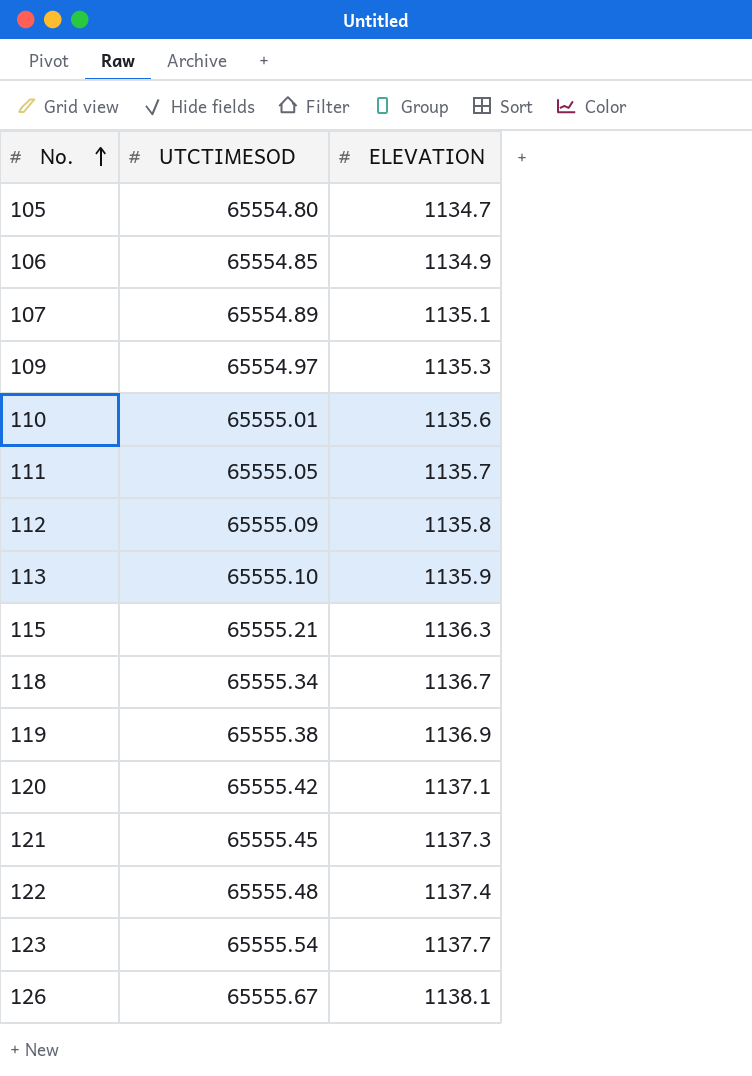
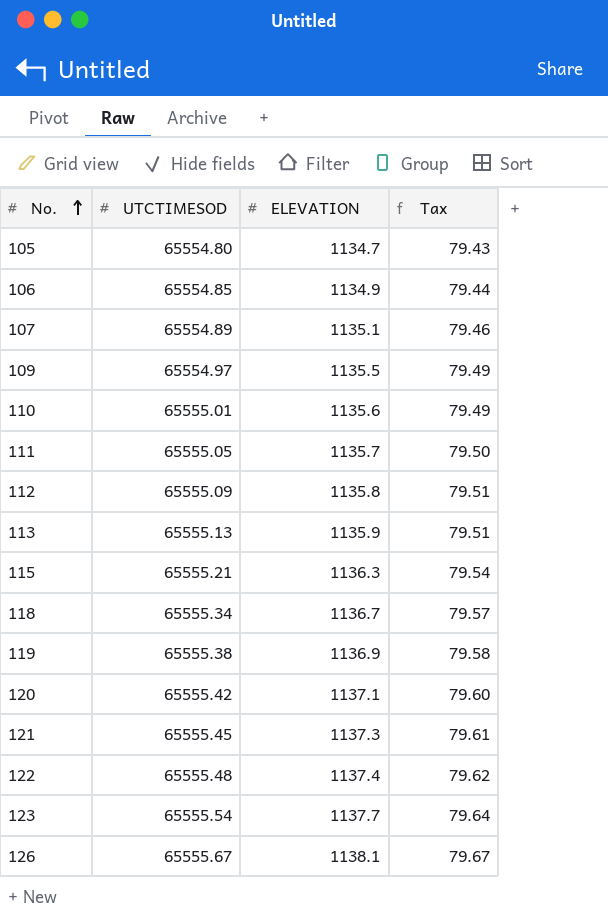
column Tax | formula: none -> [ELEVATION] * 0.07
109 | ELEVATION: 1135.3 -> 1135.5
113 | UTCTIMESOD: 65555.10 -> 65555.13

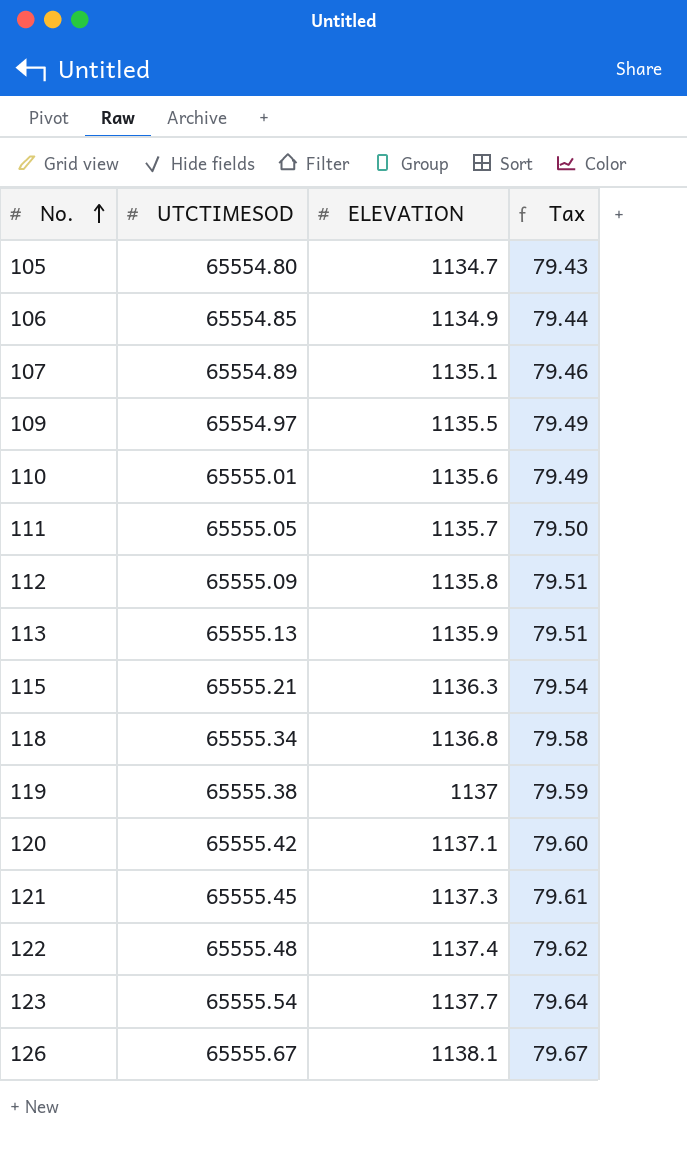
118 | ELEVATION: 1136.7 -> 1136.8
118 | Tax: 79.57 -> 79.58
119 | ELEVATION: 1136.9 -> 1137
119 | Tax: 79.58 -> 79.59

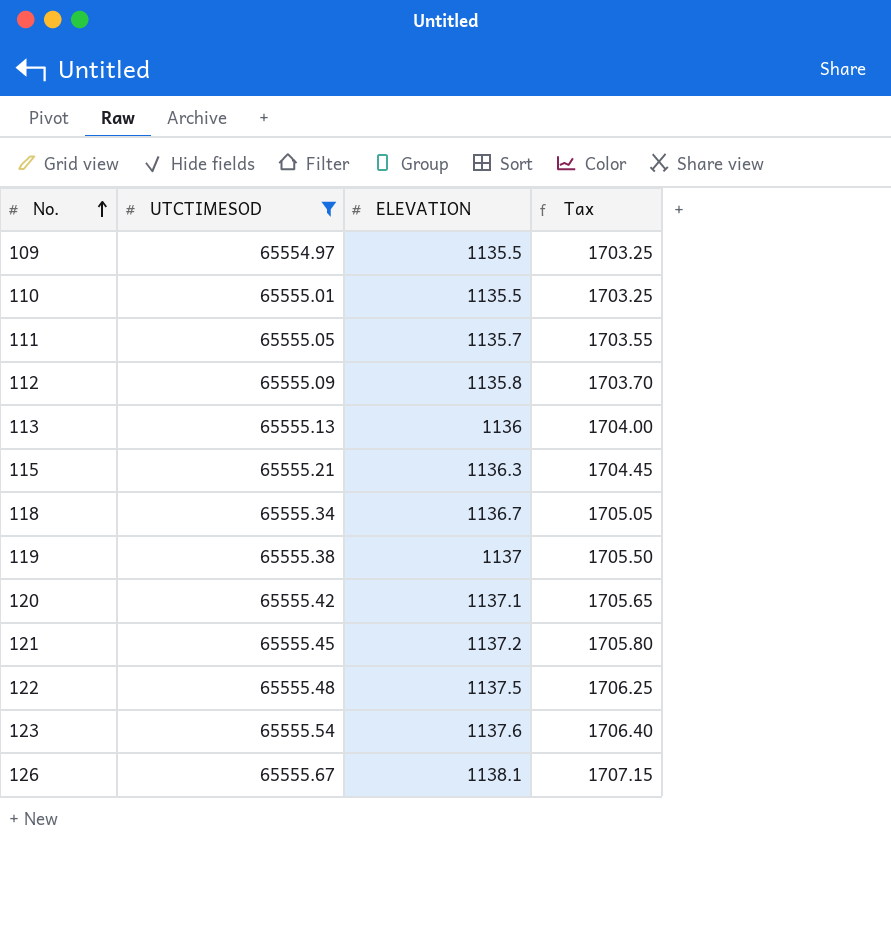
filter: none -> UTCTIMESOD >= 65554.97
column Tax | formula: [ELEVATION] * 0.07 -> [ELEVATION] * 1.5
110 | ELEVATION: 1135.6 -> 1135.5
113 | ELEVATION: 1135.9 -> 1136
118 | ELEVATION: 1136.8 -> 1136.7
121 | ELEVATION: 1137.3 -> 1137.2
122 | ELEVATION: 1137.4 -> 1137.5
123 | ELEVATION: 1137.7 -> 1137.6

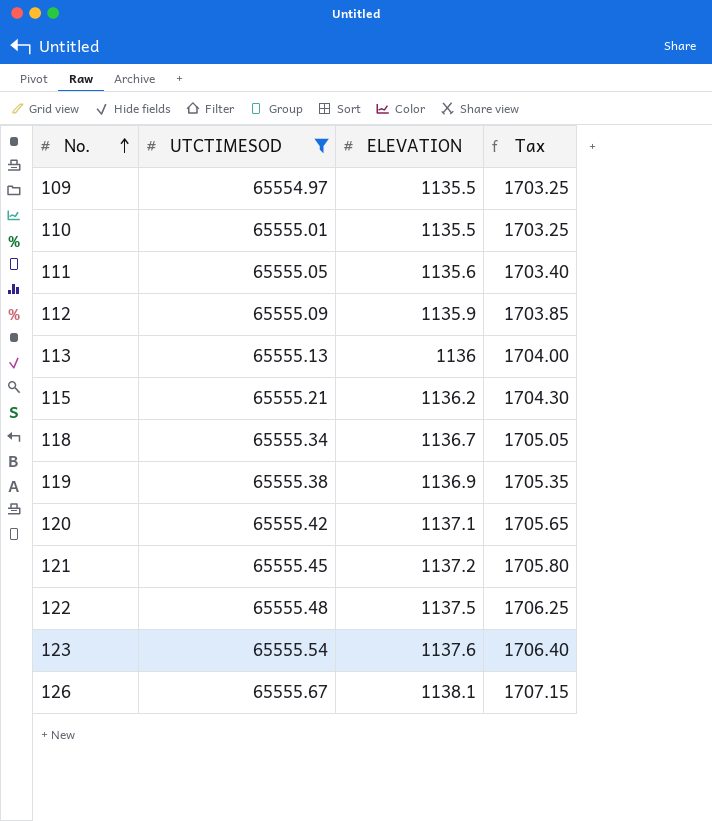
111 | ELEVATION: 1135.7 -> 1135.6
111 | Tax: 1703.55 -> 1703.40
112 | ELEVATION: 1135.8 -> 1135.9
112 | Tax: 1703.70 -> 1703.85
115 | ELEVATION: 1136.3 -> 1136.2
115 | Tax: 1704.45 -> 1704.30
119 | ELEVATION: 1137 -> 1136.9
119 | Tax: 1705.50 -> 1705.35

